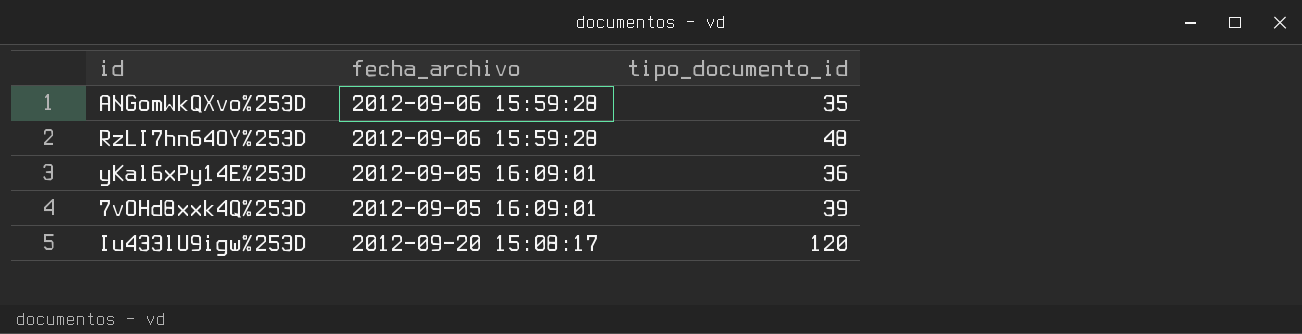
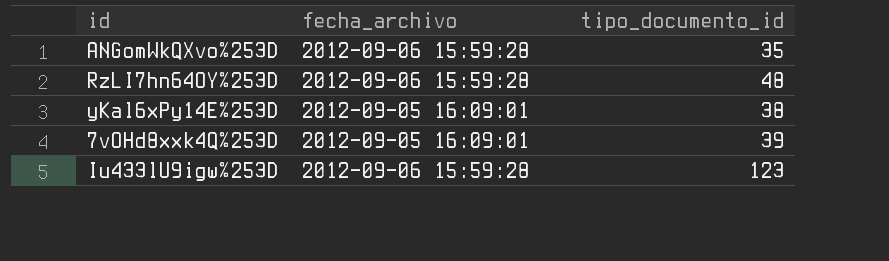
yKal6xPy14E%253D | tipo_documento_id: 36 -> 38
Iu433lU9igw%253D | fecha_archivo: 2012-09-20 15:08:17 -> 2012-09-06 15:59:28
Iu433lU9igw%253D | tipo_documento_id: 120 -> 123

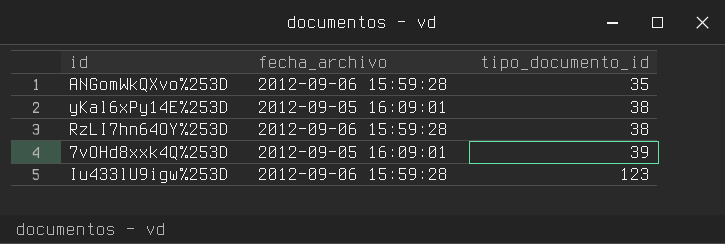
row order: none -> tipo_documento_id ascending
RzLI7hn64OY%253D | tipo_documento_id: 48 -> 38

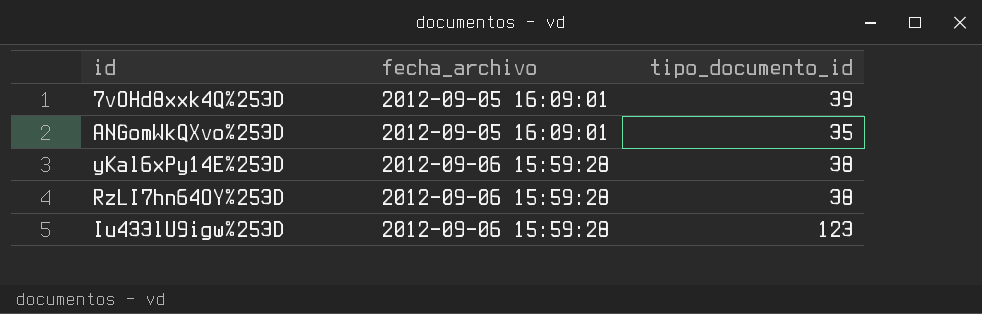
row order: tipo_documento_id ascending -> fecha_archivo ascending
ANGomWkQXvo%253D | fecha_archivo: 2012-09-06 15:59:28 -> 2012-09-05 16:09:01
yKal6xPy14E%253D | fecha_archivo: 2012-09-05 16:09:01 -> 2012-09-06 15:59:28

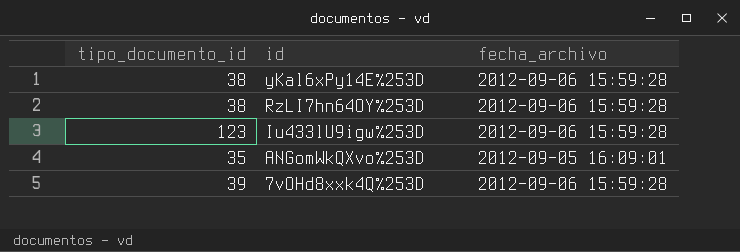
row order: fecha_archivo ascending -> id descending
column tipo_documento_id | position: 3 -> 1
7vOHd8xxk4Q%253D | fecha_archivo: 2012-09-05 16:09:01 -> 2012-09-06 15:59:28

